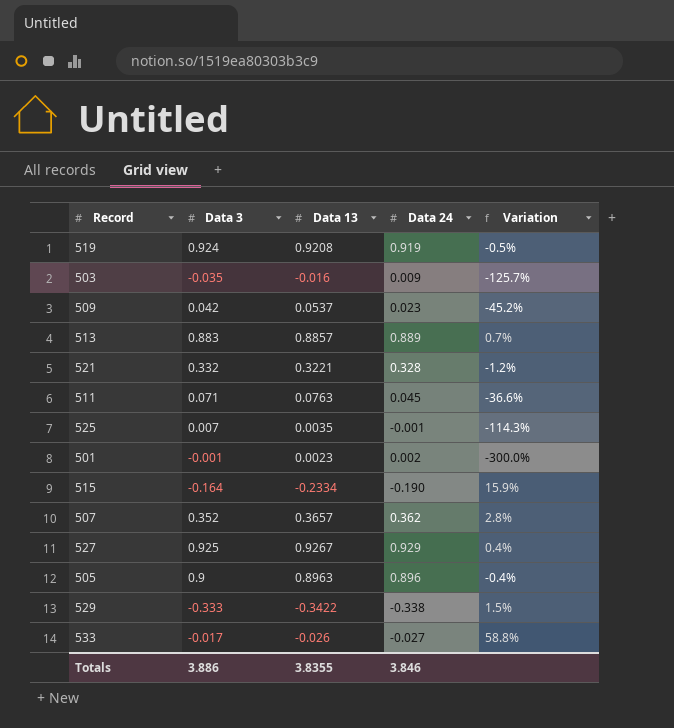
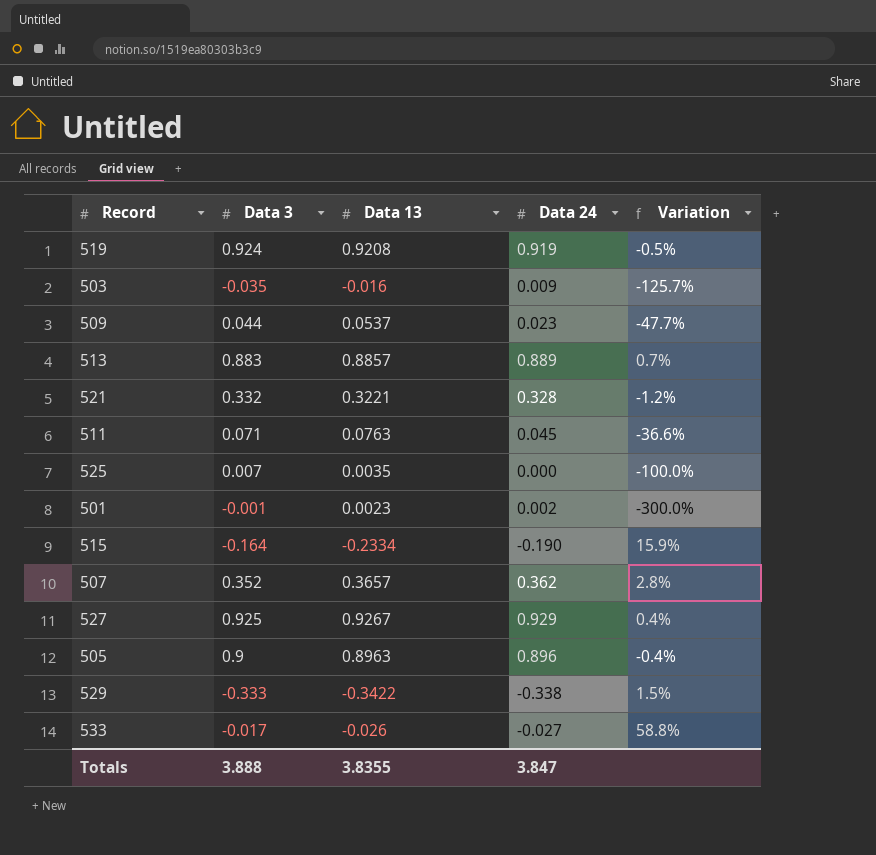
509 | Data 3: 0.042 -> 0.044
509 | Variation: -45.2% -> -47.7%
525 | Data 24: -0.001 -> 0.000
525 | Variation: -114.3% -> -100.0%
Totals | Data 3: 3.886 -> 3.888
Totals | Data 24: 3.846 -> 3.847

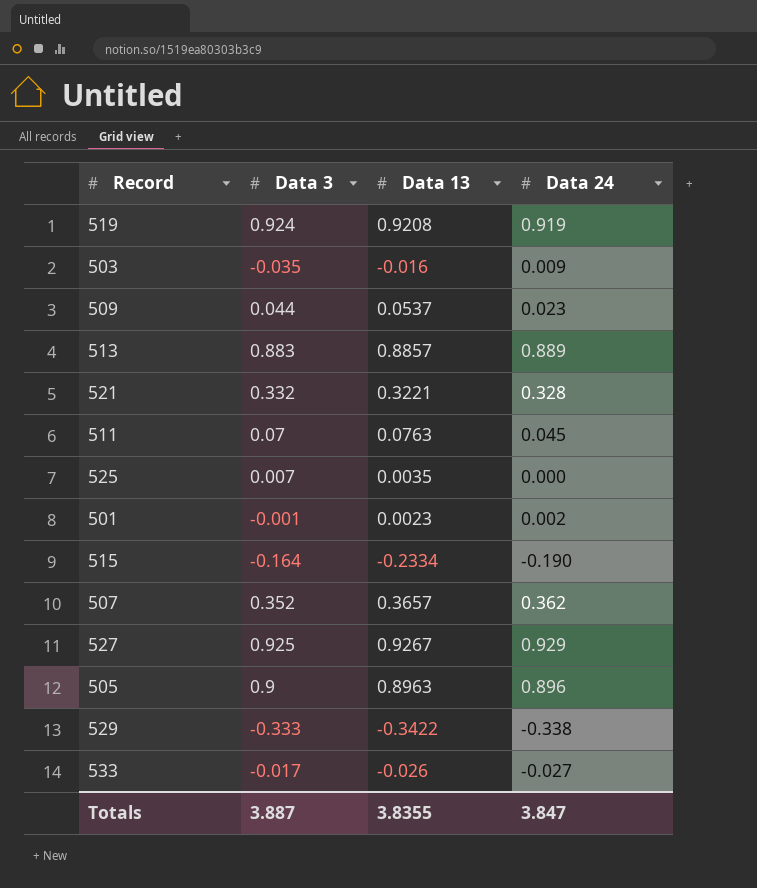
column Variation | formula: ([Data 24] - [Data 3]) / [Data 3] -> none
511 | Data 3: 0.071 -> 0.07
Totals | Data 3: 3.888 -> 3.887

